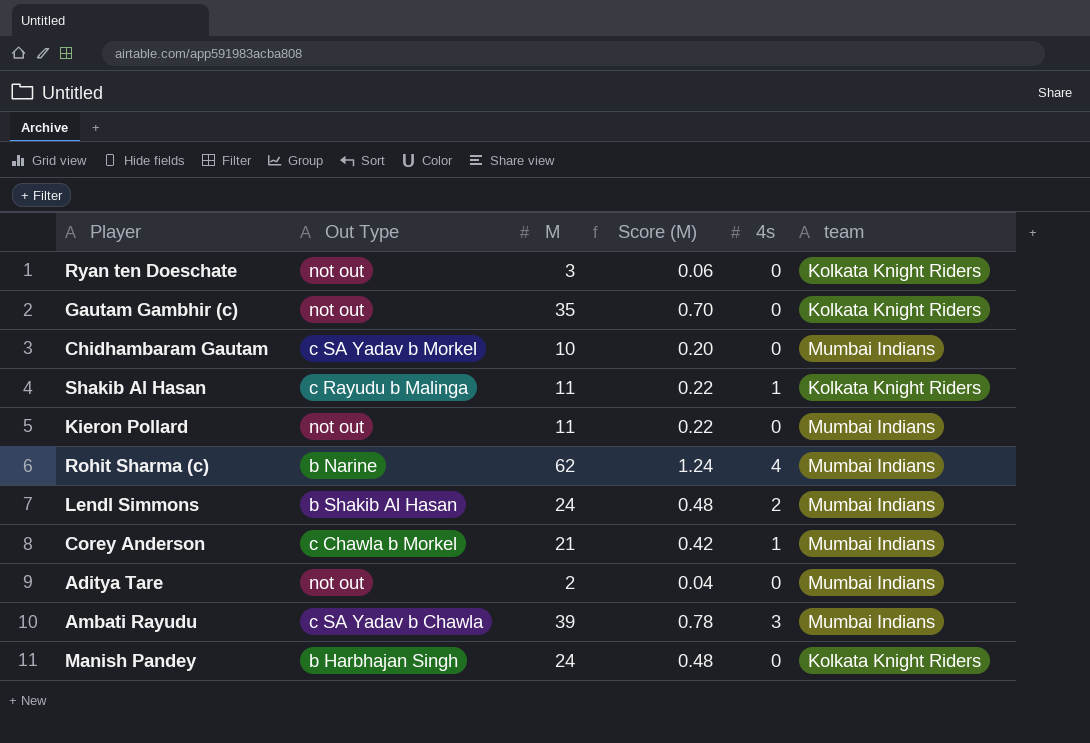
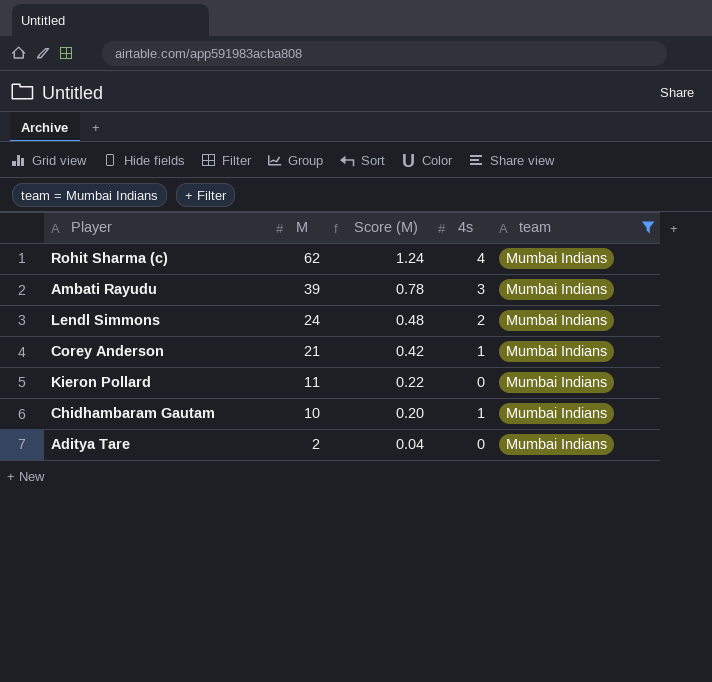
filter: none -> team = Mumbai Indians
row order: none -> M descending
column Out Type | position: 2 -> none
Chidhambaram Gautam | 4s: 0 -> 1

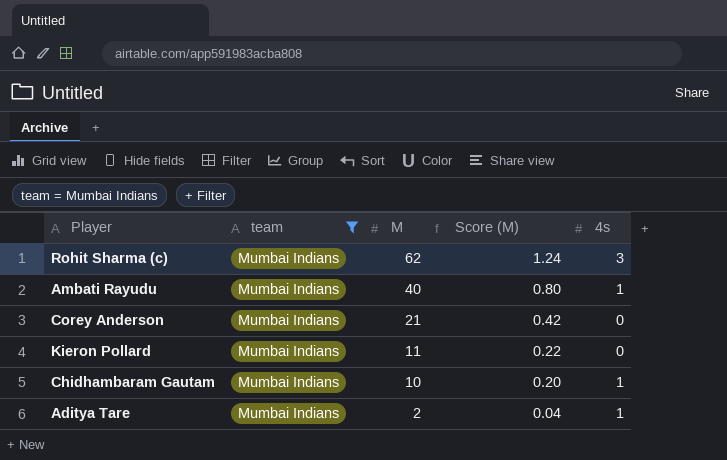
column team | position: 5 -> 2
row Lendl Simmons: 24 | 0.48 | 2 | Mumbai Indians -> none
Rohit Sharma (c) | 4s: 4 -> 3
Ambati Rayudu | M: 39 -> 40
Ambati Rayudu | Score (M): 0.78 -> 0.80
Ambati Rayudu | 4s: 3 -> 1
Corey Anderson | 4s: 1 -> 0
Aditya Tare | 4s: 0 -> 1

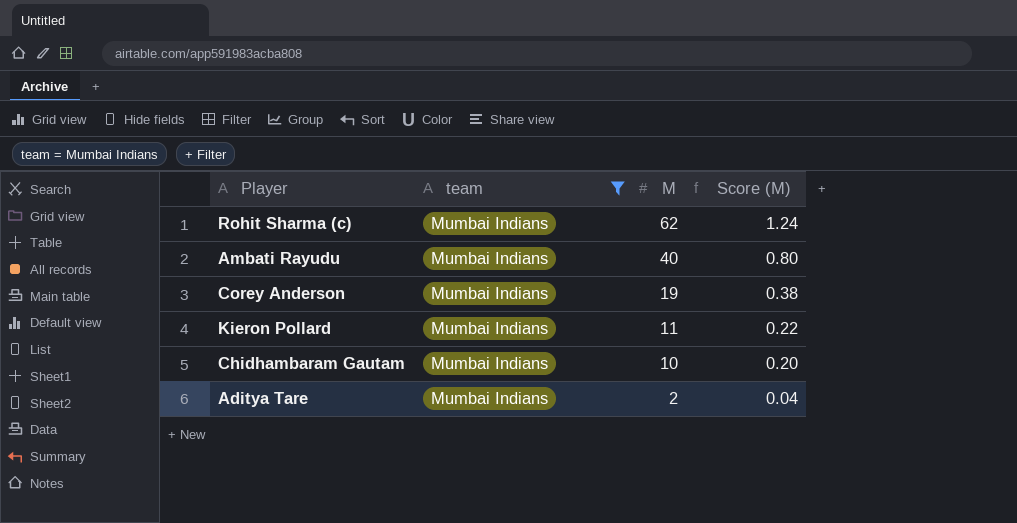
column 4s | position: 5 -> none
Corey Anderson | M: 21 -> 19
Corey Anderson | Score (M): 0.42 -> 0.38

